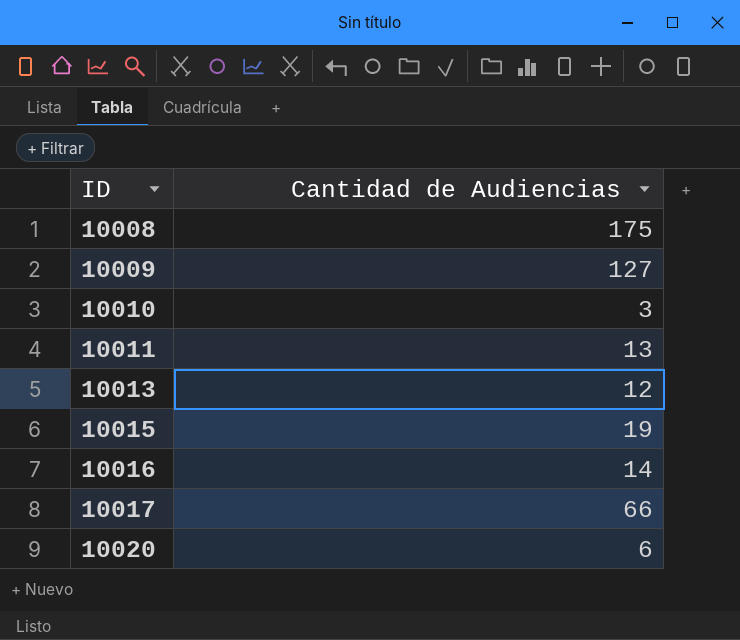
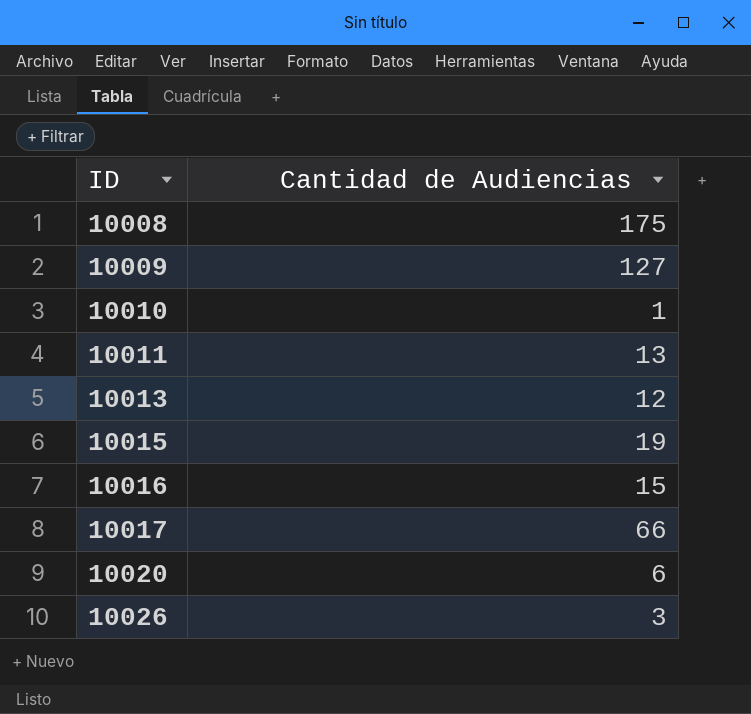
10010 | Cantidad de Audiencias: 3 -> 1
10016 | Cantidad de Audiencias: 14 -> 15
row 10026: none -> 3

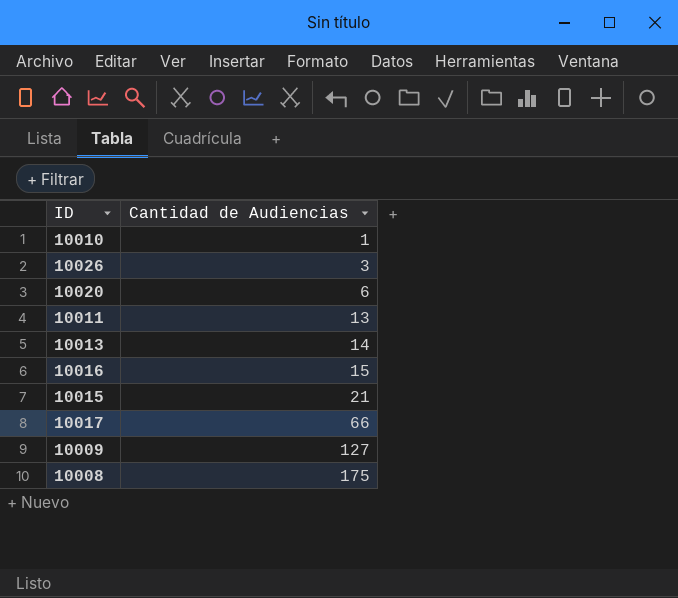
row order: ID ascending -> Cantidad de Audiencias ascending
10013 | Cantidad de Audiencias: 12 -> 14
10015 | Cantidad de Audiencias: 19 -> 21

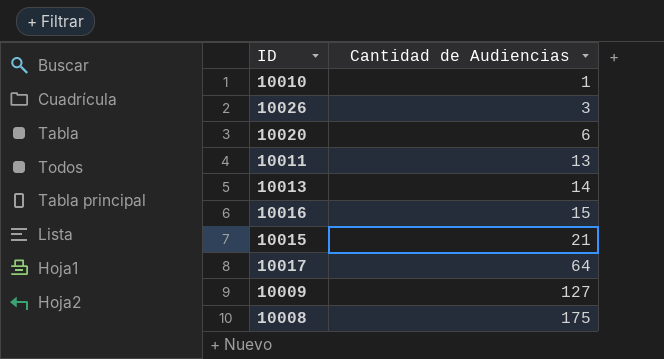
10017 | Cantidad de Audiencias: 66 -> 64

